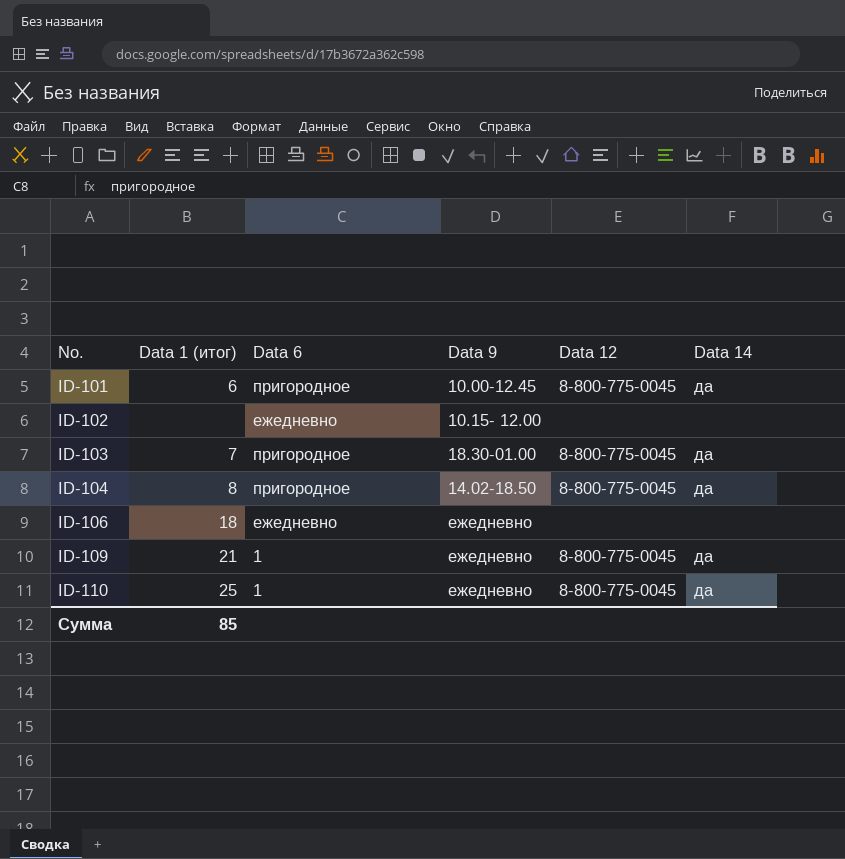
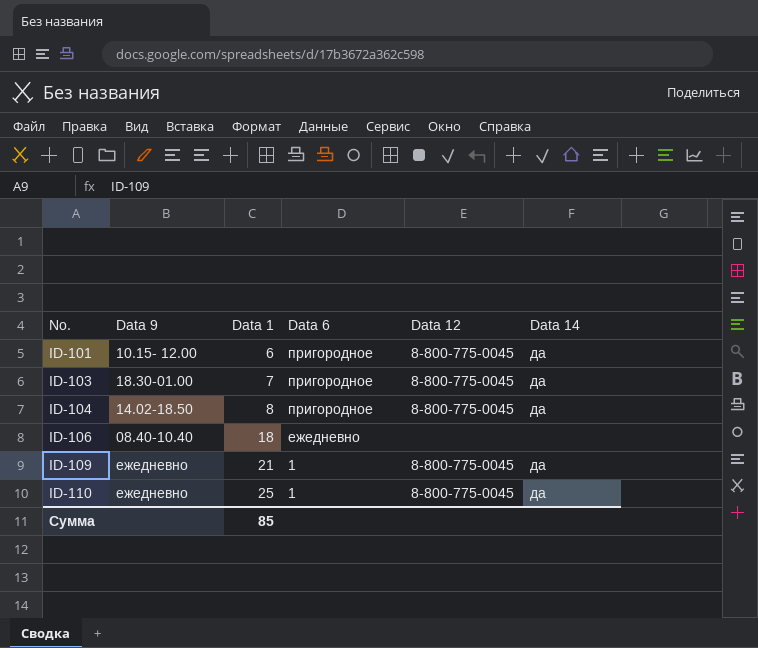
column Data 9 | position: 4 -> 2
column name: Data 1 (итог) -> Data 1
row ID-102: none | ежедневно | 10.15- 12.00 | none | none -> none
ID-101 | Data 9: 10.00-12.45 -> 10.15- 12.00
ID-106 | Data 9: ежедневно -> 08.40-10.40

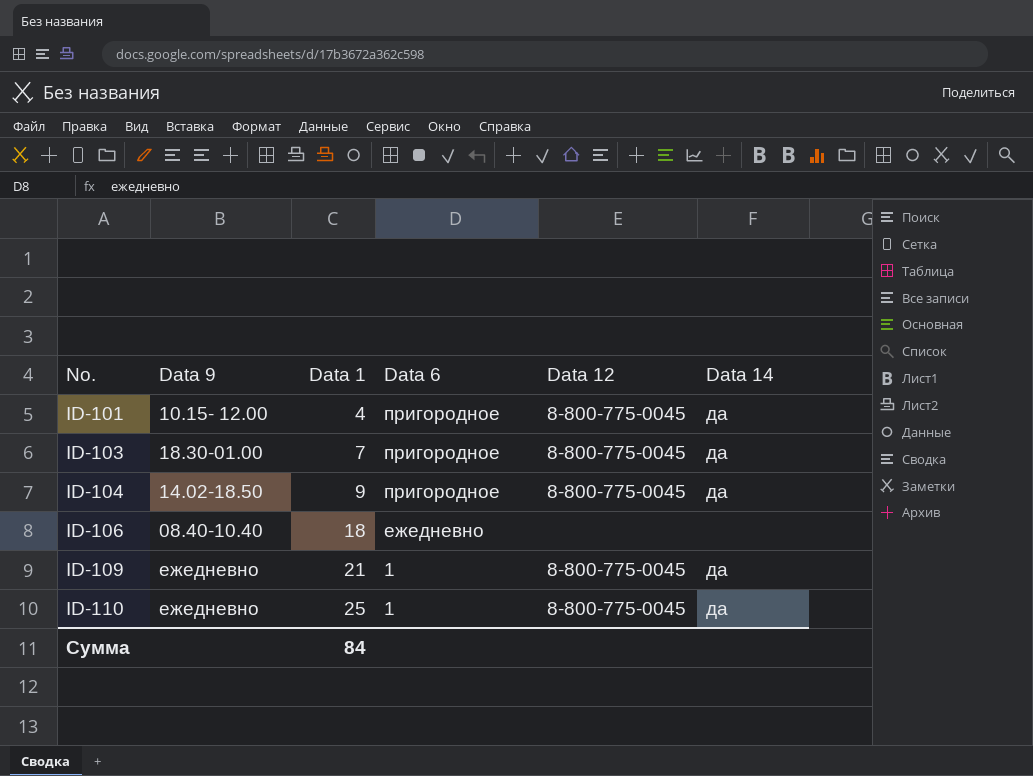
ID-101 | Data 1: 6 -> 4
ID-104 | Data 1: 8 -> 9
Сумма | Data 1: 85 -> 84

